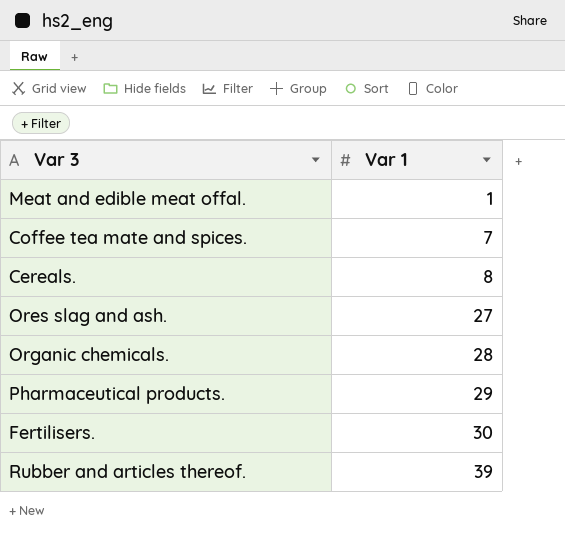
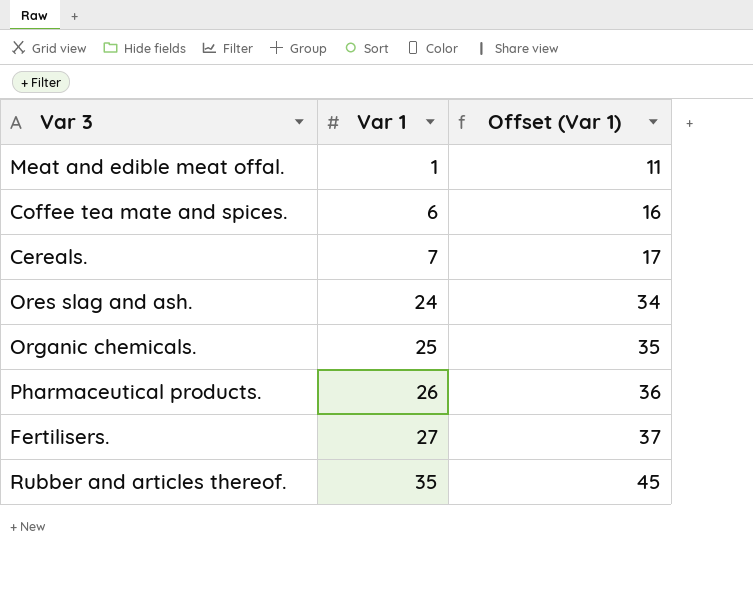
column Offset (Var 1) | formula: none -> [Var 1] + 10
Coffee tea mate and spices. | Var 1: 7 -> 6
Cereals. | Var 1: 8 -> 7
Ores slag and ash. | Var 1: 27 -> 24
Organic chemicals. | Var 1: 28 -> 25
Pharmaceutical products. | Var 1: 29 -> 26
Fertilisers. | Var 1: 30 -> 27
Rubber and articles thereof. | Var 1: 39 -> 35

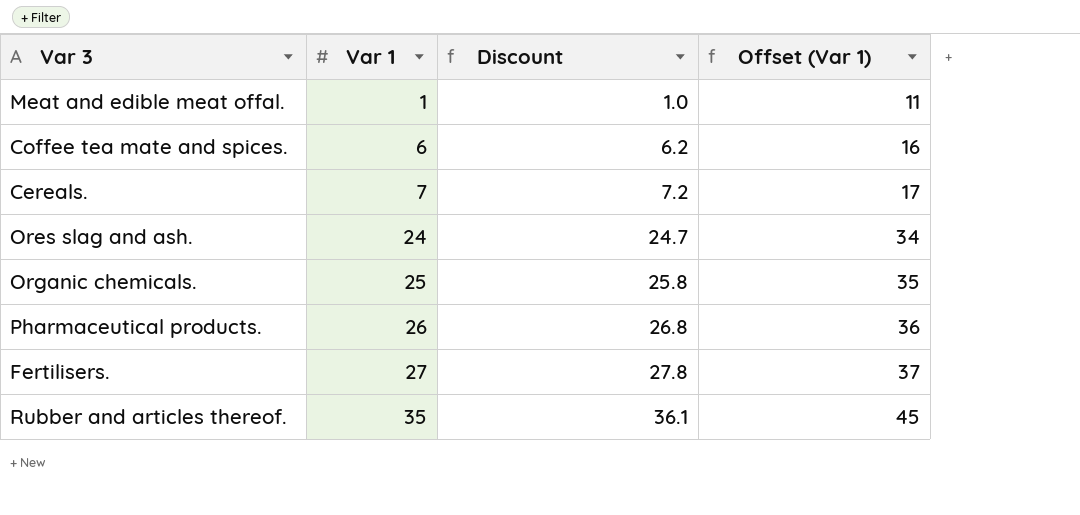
column Discount | formula: none -> [Var 1] * 1.03

